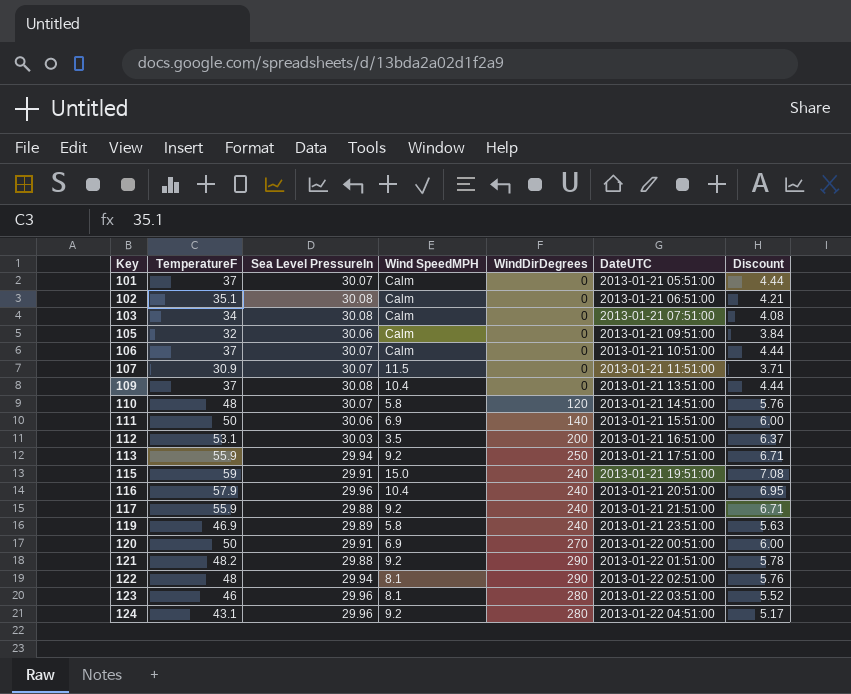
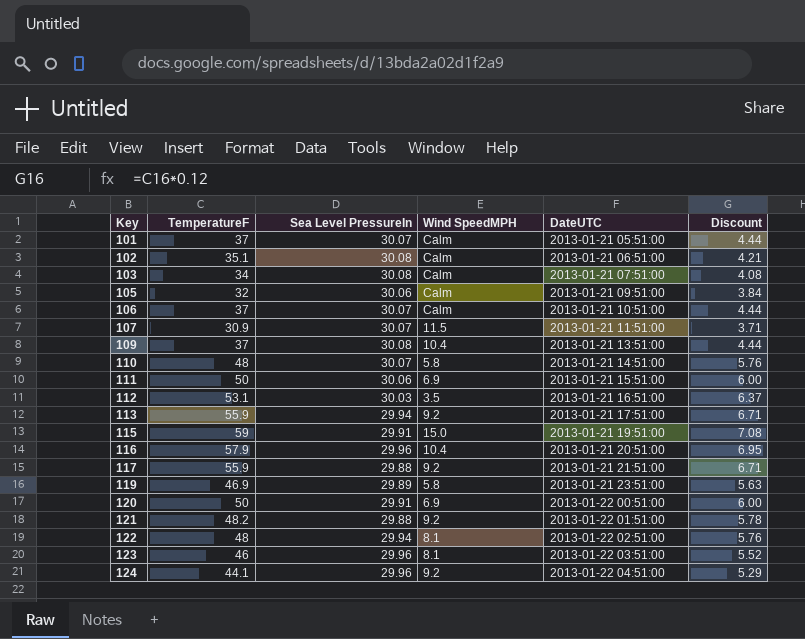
column WindDirDegrees | position: 5 -> none
124 | TemperatureF: 43.1 -> 44.1
124 | Discount: 5.17 -> 5.29

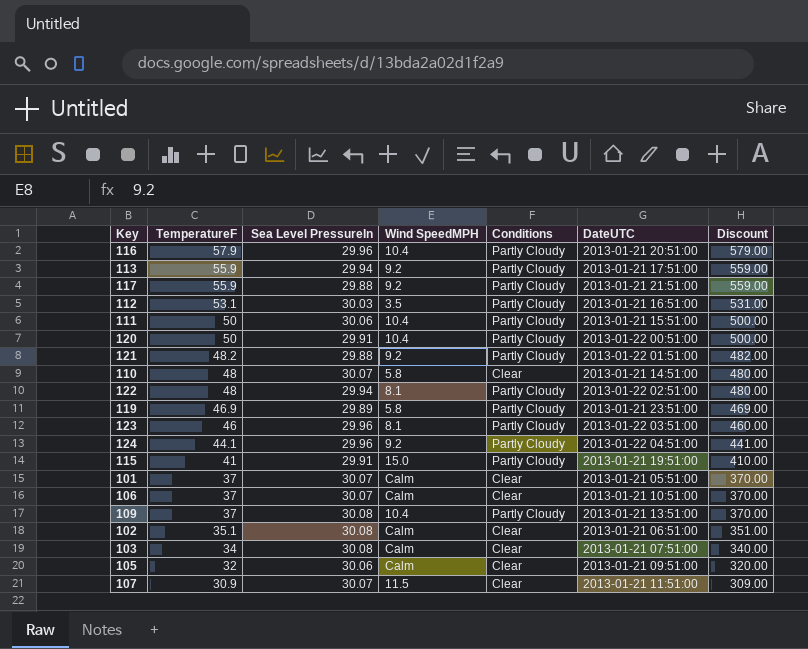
row order: Key ascending -> TemperatureF descending
column Conditions | position: none -> 5
column Discount | formula: [TemperatureF] * 0.12 -> [TemperatureF] * 10
111 | Wind SpeedMPH: 6.9 -> 10.4
120 | Wind SpeedMPH: 6.9 -> 10.4
115 | TemperatureF: 59 -> 41

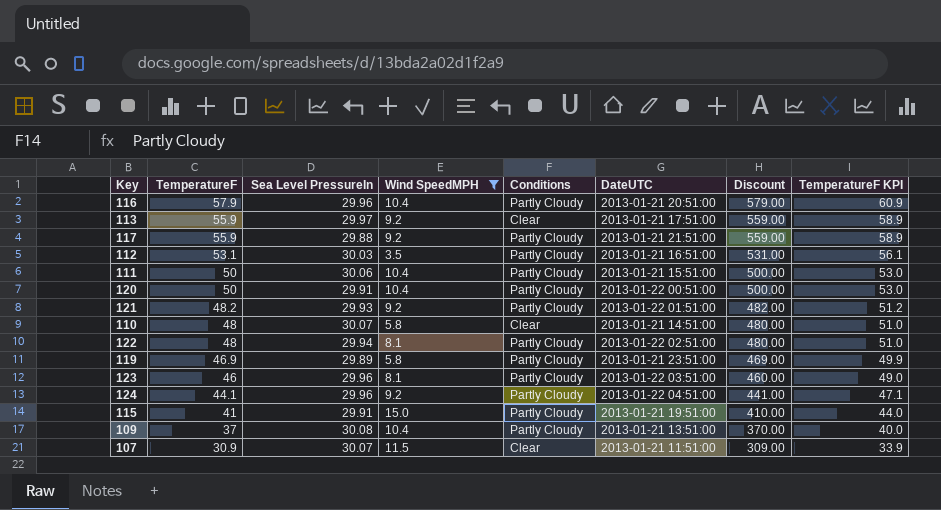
filter: none -> Wind SpeedMPH != Calm
column TemperatureF KPI | formula: none -> [TemperatureF] + 3
113 | Sea Level PressureIn: 29.94 -> 29.97
113 | Conditions: Partly Cloudy -> Clear
121 | Sea Level PressureIn: 29.88 -> 29.93

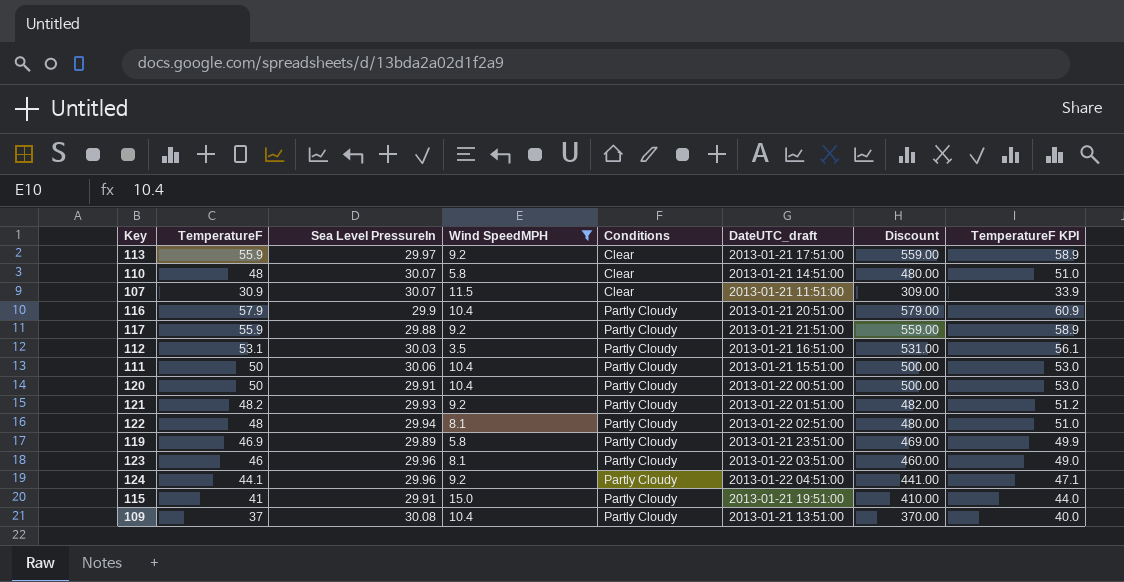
row order: TemperatureF descending -> Conditions ascending
column name: DateUTC -> DateUTC_draft
116 | Sea Level PressureIn: 29.96 -> 29.9

